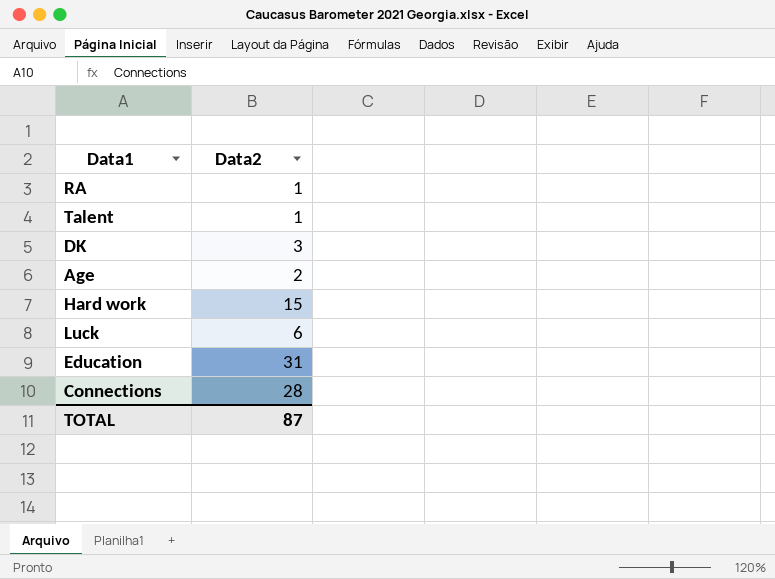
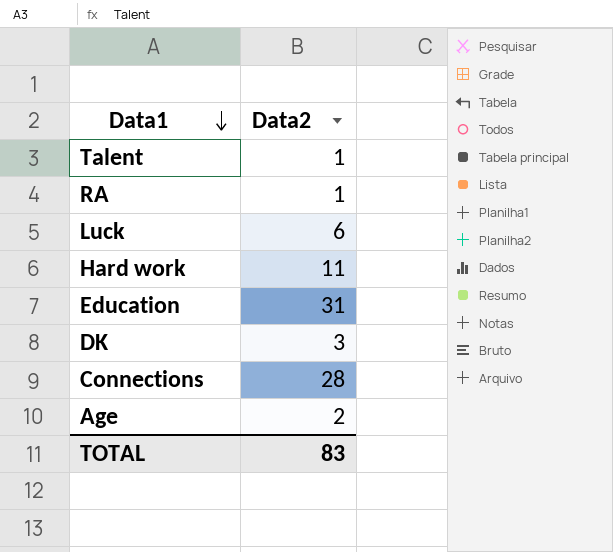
row order: none -> Data1 descending
Hard work | Data2: 15 -> 11
TOTAL | Data2: 87 -> 83

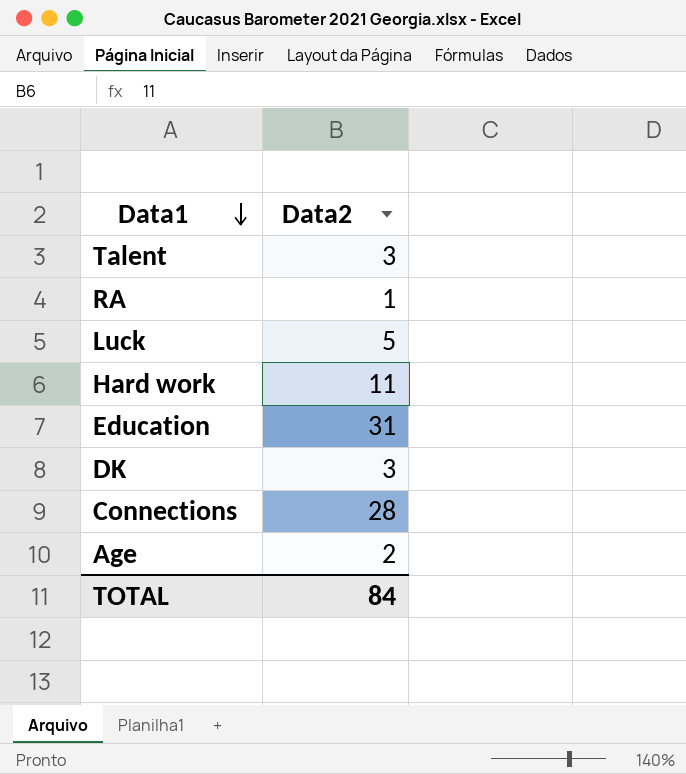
Talent | Data2: 1 -> 3
Luck | Data2: 6 -> 5
TOTAL | Data2: 83 -> 84

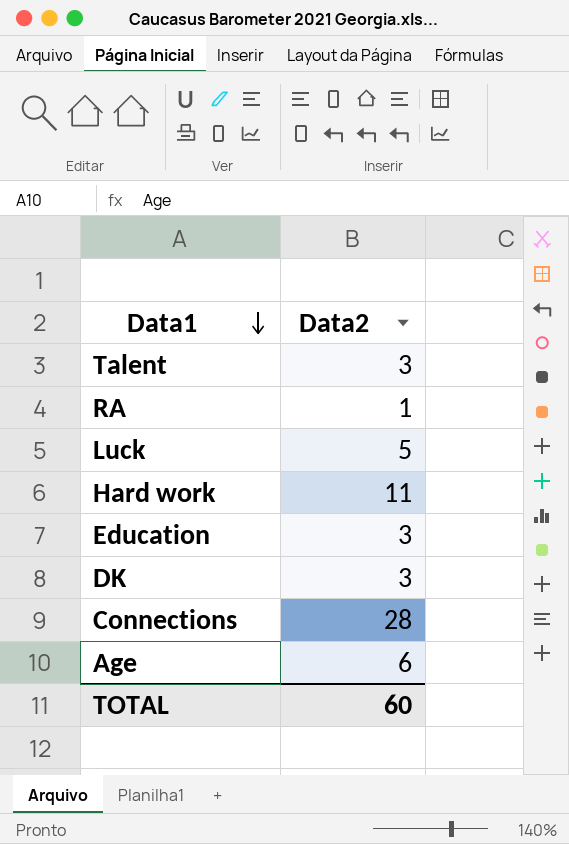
Education | Data2: 31 -> 3
Age | Data2: 2 -> 6
TOTAL | Data2: 84 -> 60

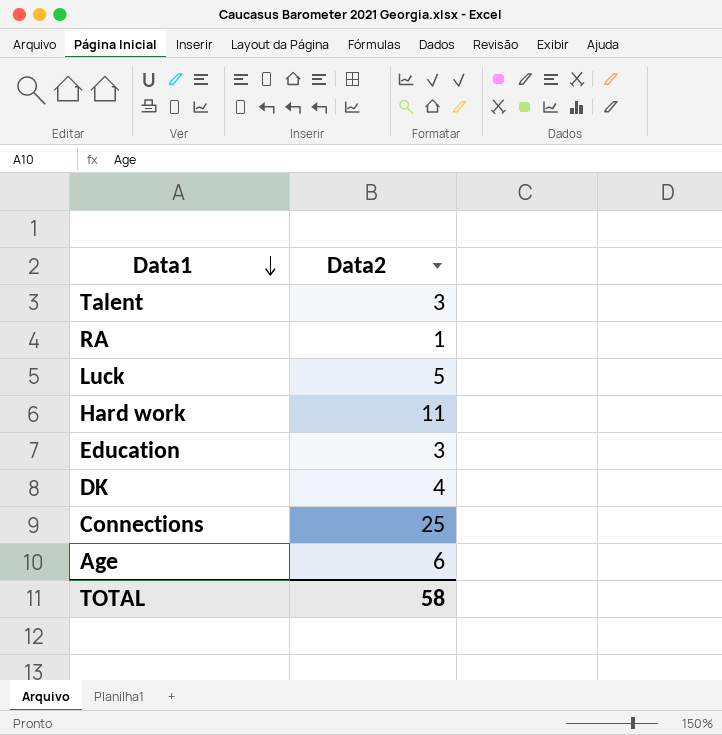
DK | Data2: 3 -> 4
Connections | Data2: 28 -> 25
TOTAL | Data2: 60 -> 58

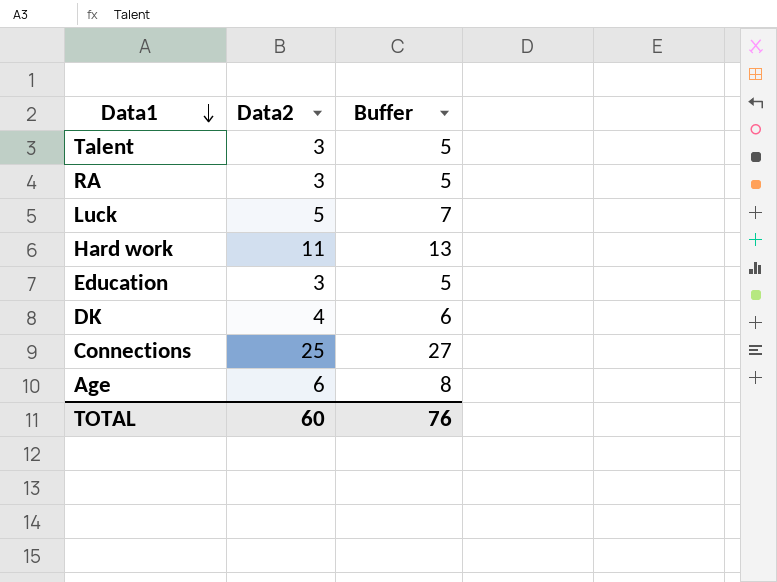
column Buffer | formula: none -> [Data2] + 2
RA | Data2: 1 -> 3
TOTAL | Data2: 58 -> 60

